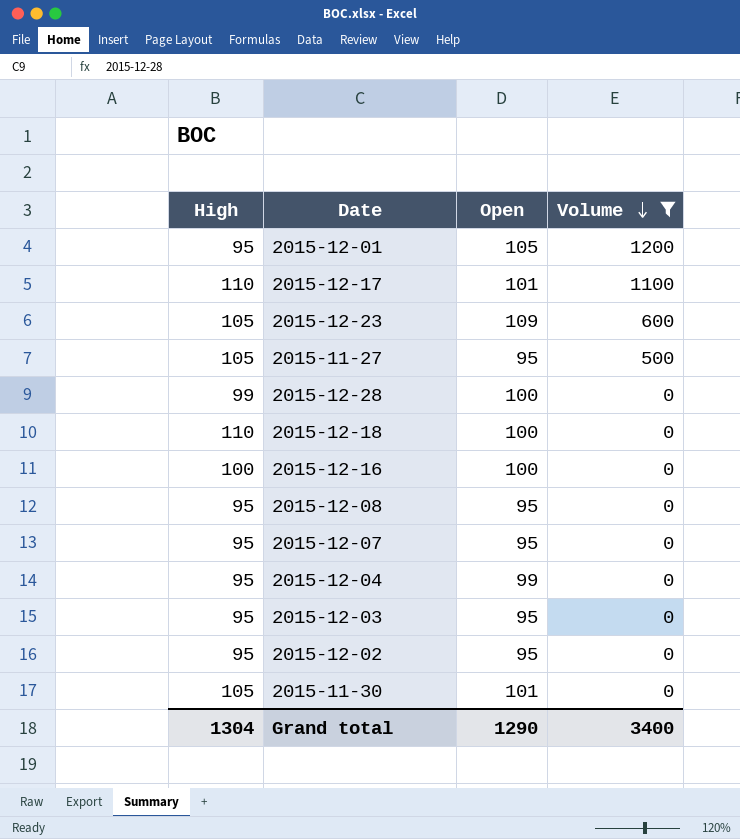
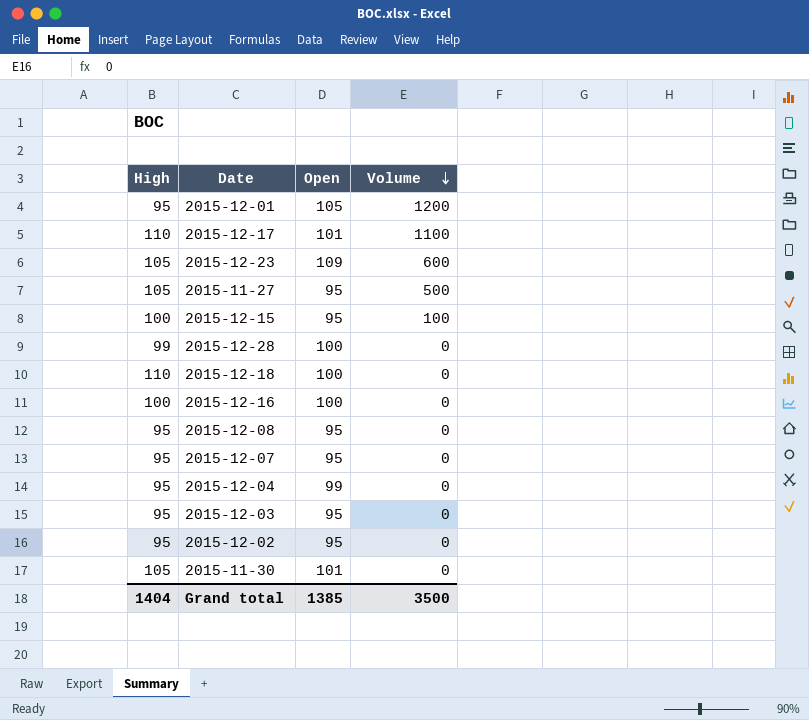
filter: Volume != 100 -> none
Grand total | High: 1304 -> 1404
Grand total | Open: 1290 -> 1385
Grand total | Volume: 3400 -> 3500

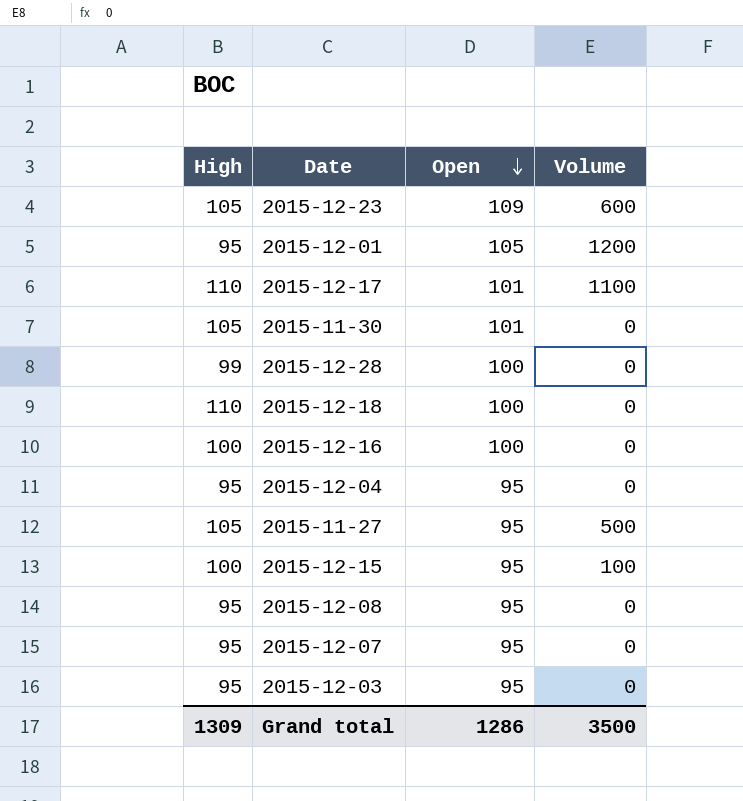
row order: Volume descending -> Open descending
row 2015-12-02: 95 | 95 | 0 -> none
2015-12-04 | Open: 99 -> 95
Grand total | High: 1404 -> 1309
Grand total | Open: 1385 -> 1286

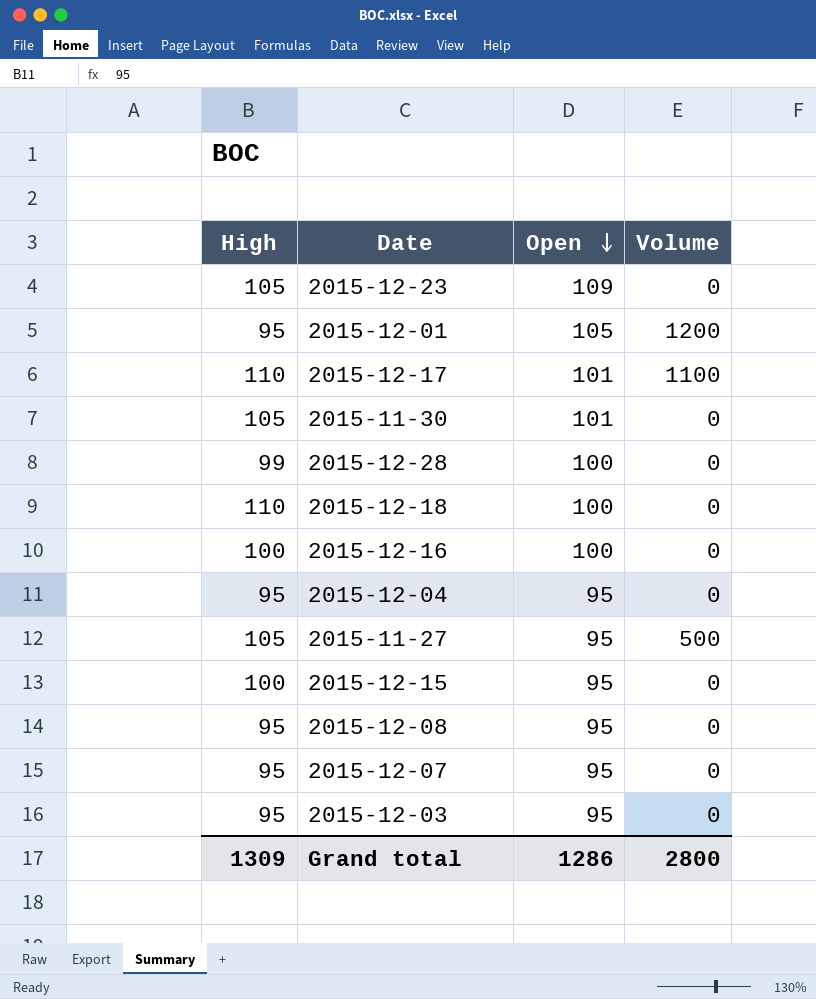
2015-12-23 | Volume: 600 -> 0
2015-12-15 | Volume: 100 -> 0
Grand total | Volume: 3500 -> 2800

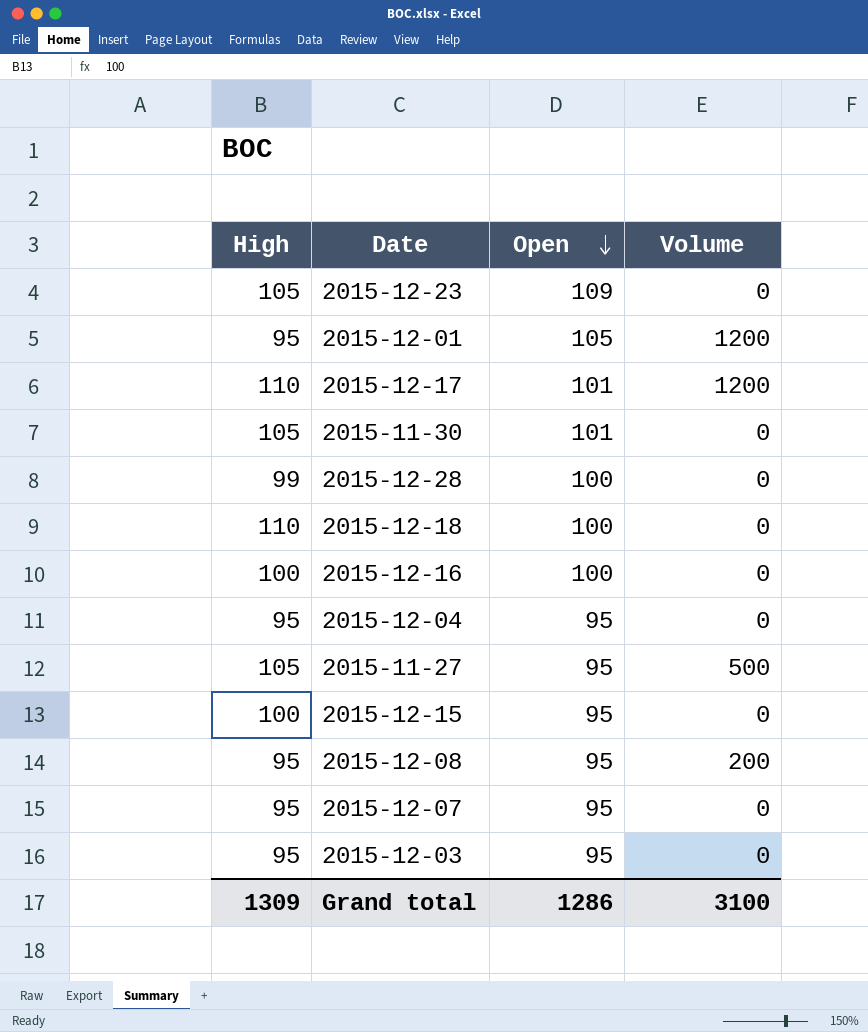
2015-12-17 | Volume: 1100 -> 1200
2015-12-08 | Volume: 0 -> 200
Grand total | Volume: 2800 -> 3100

